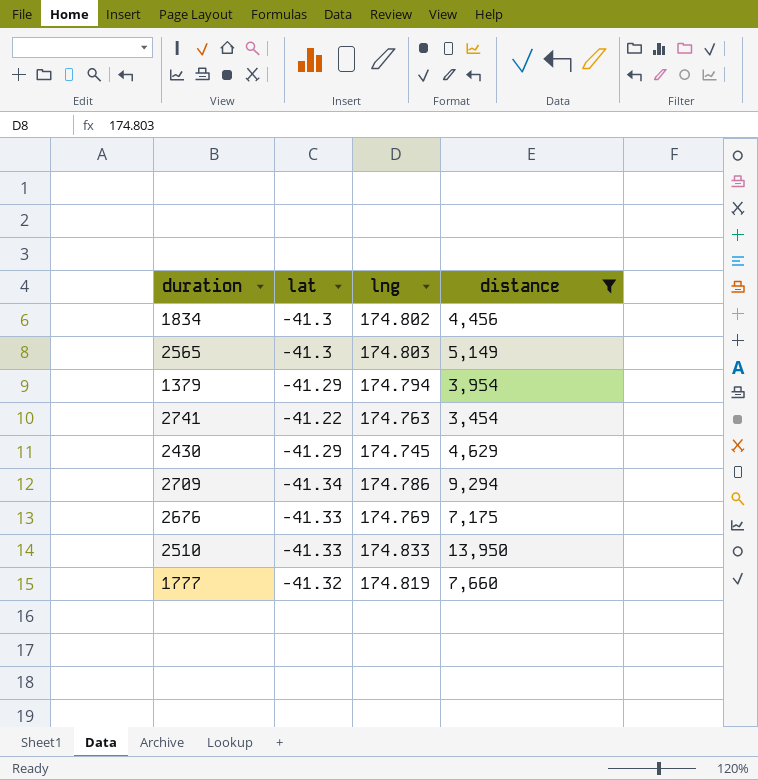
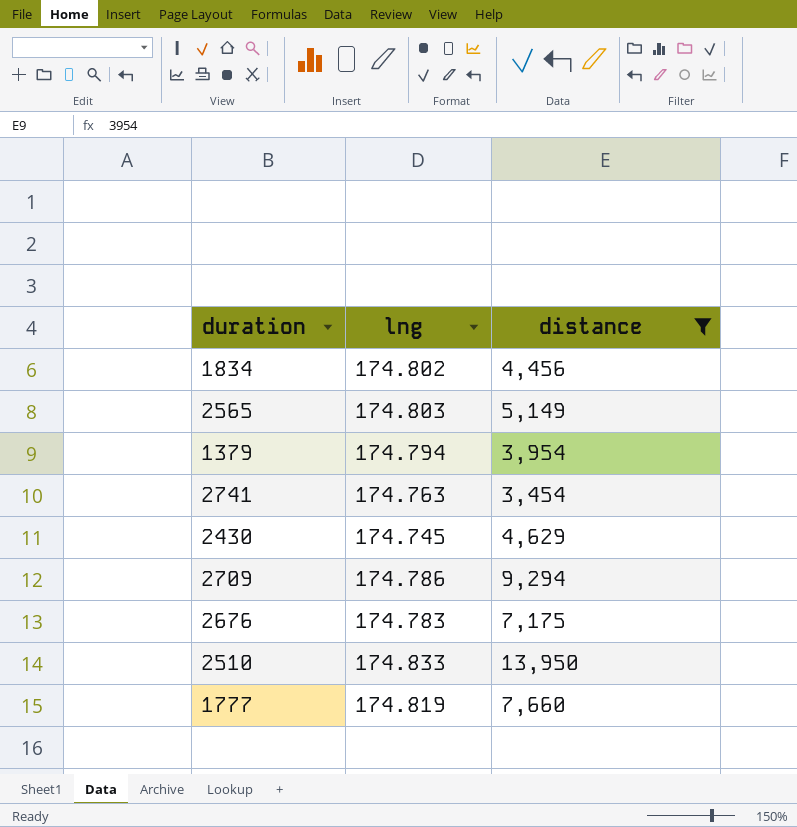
column lat | position: 2 -> none
2676 | lng: 174.769 -> 174.783

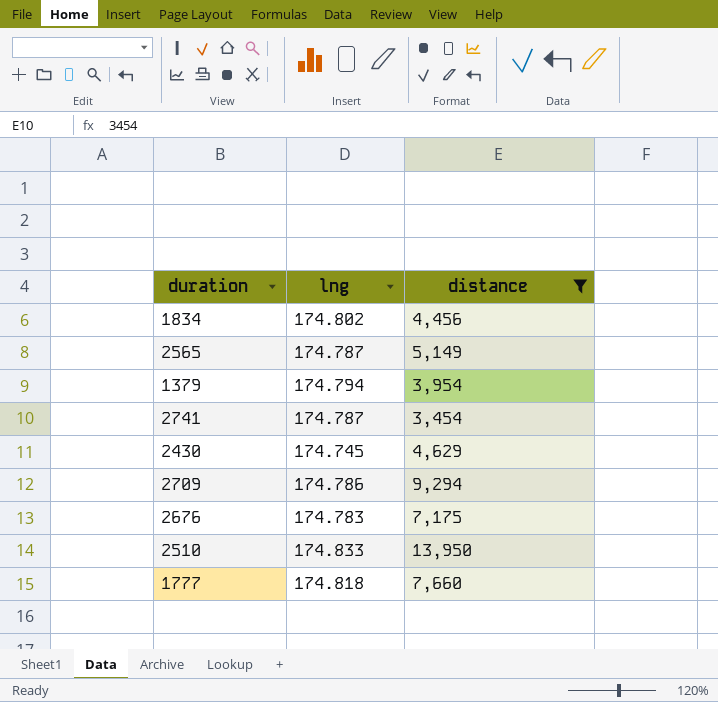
2565 | lng: 174.803 -> 174.787
2741 | lng: 174.763 -> 174.787
1777 | lng: 174.819 -> 174.818

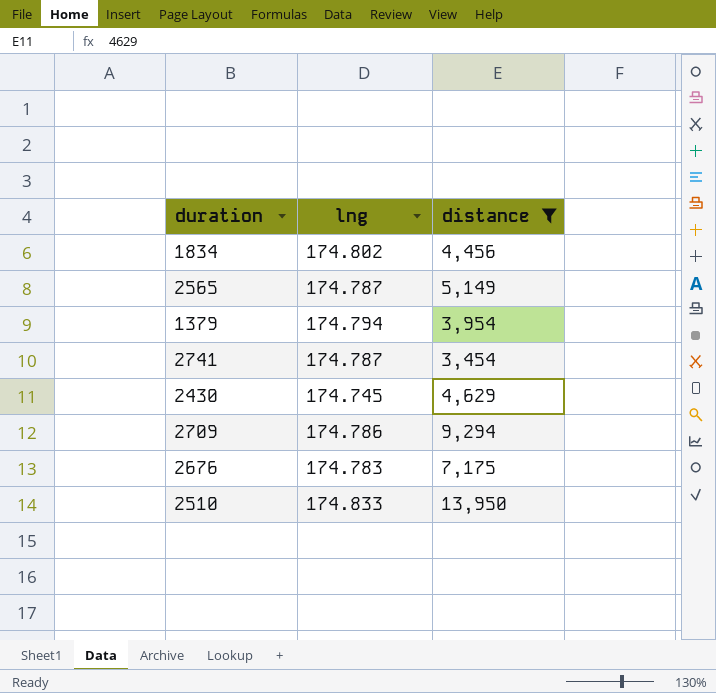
row 1777: 174.818 | 7,660 -> none

